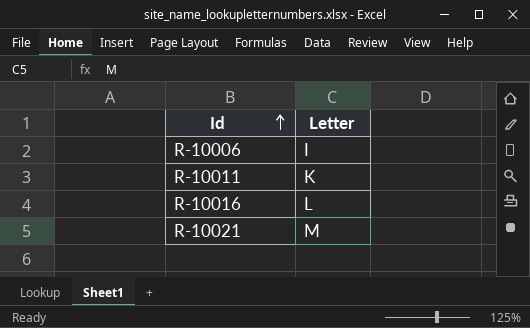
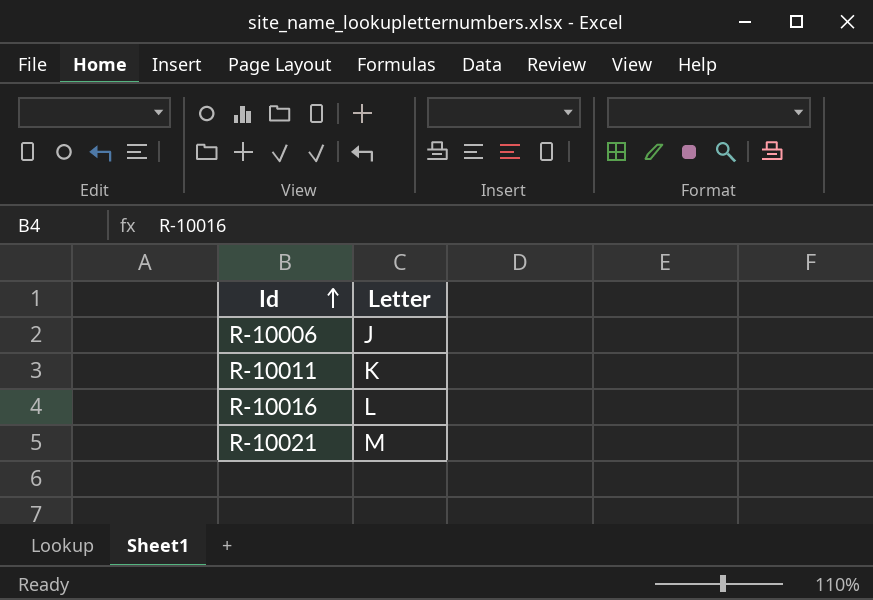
R-10006 | Letter: I -> J

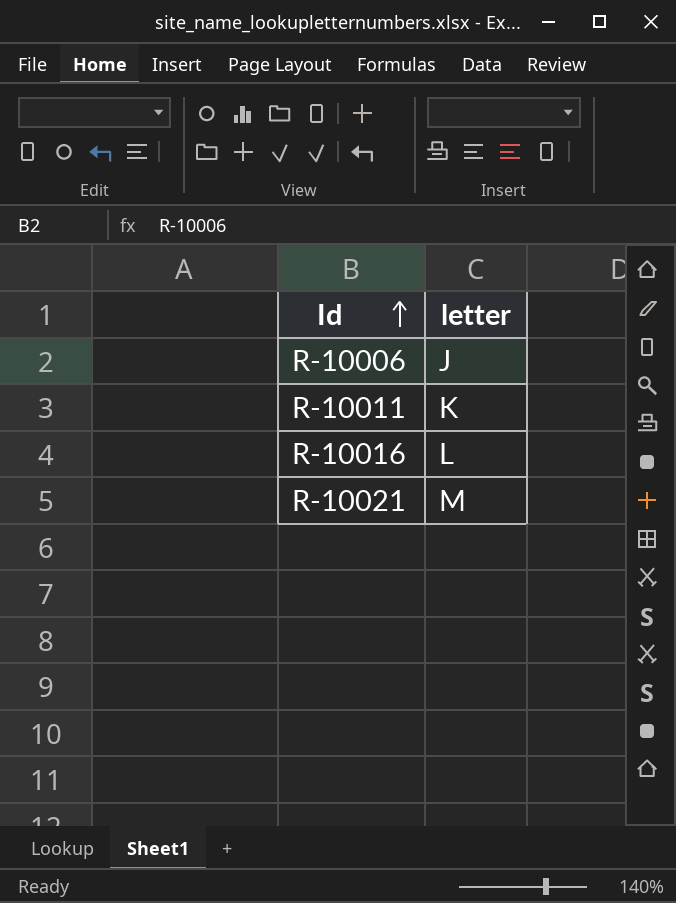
column name: Letter -> letter

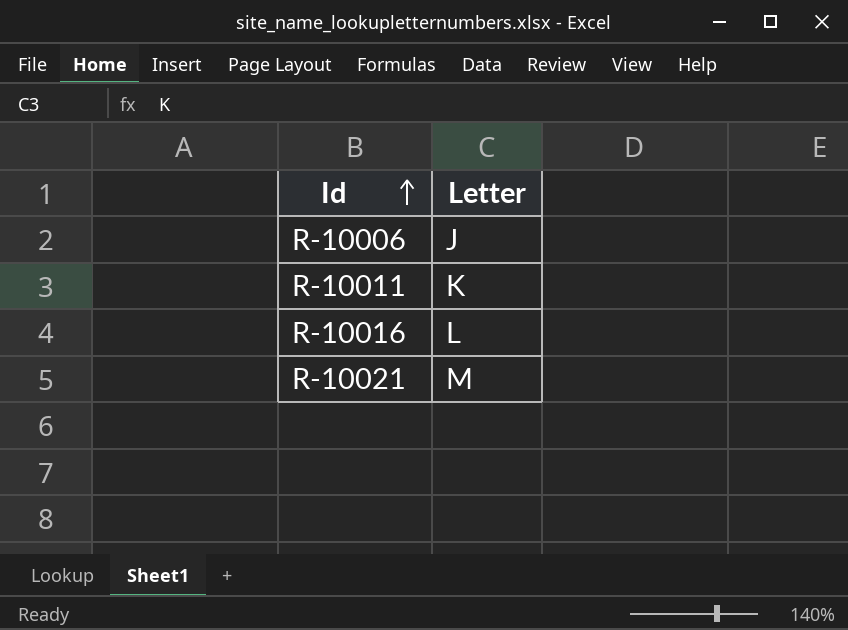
column name: letter -> Letter

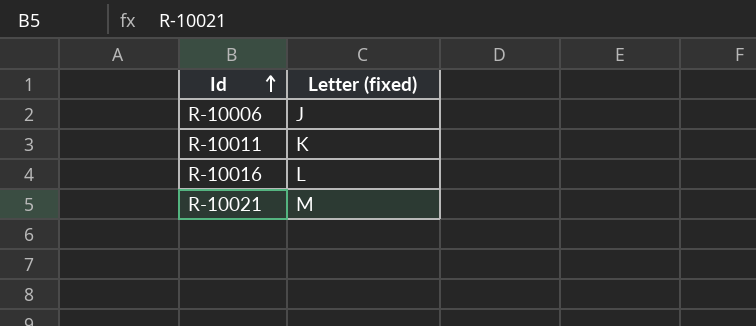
column name: Letter -> Letter (fixed)

